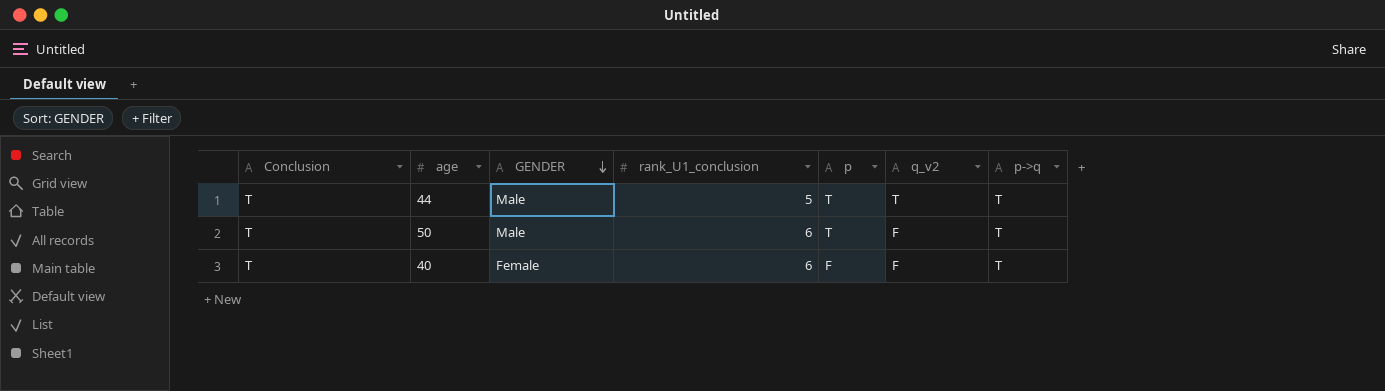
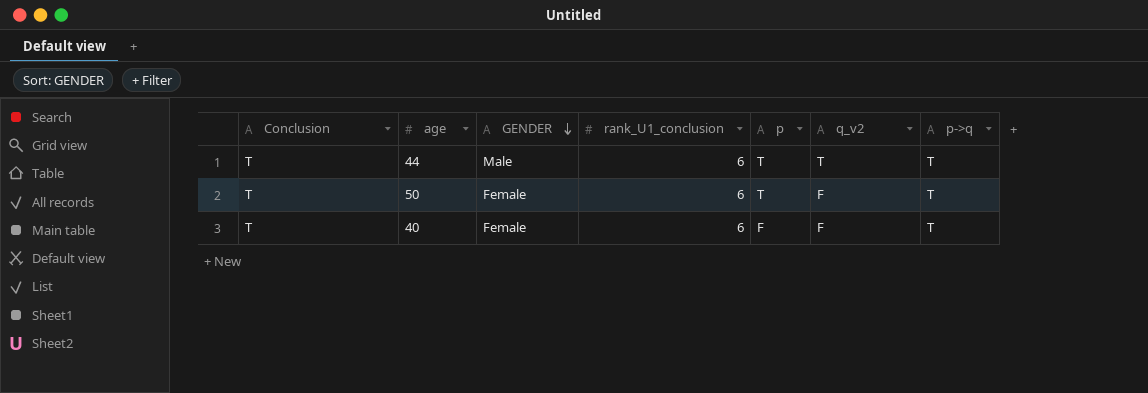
44 | rank_U1_conclusion: 5 -> 6
50 | GENDER: Male -> Female

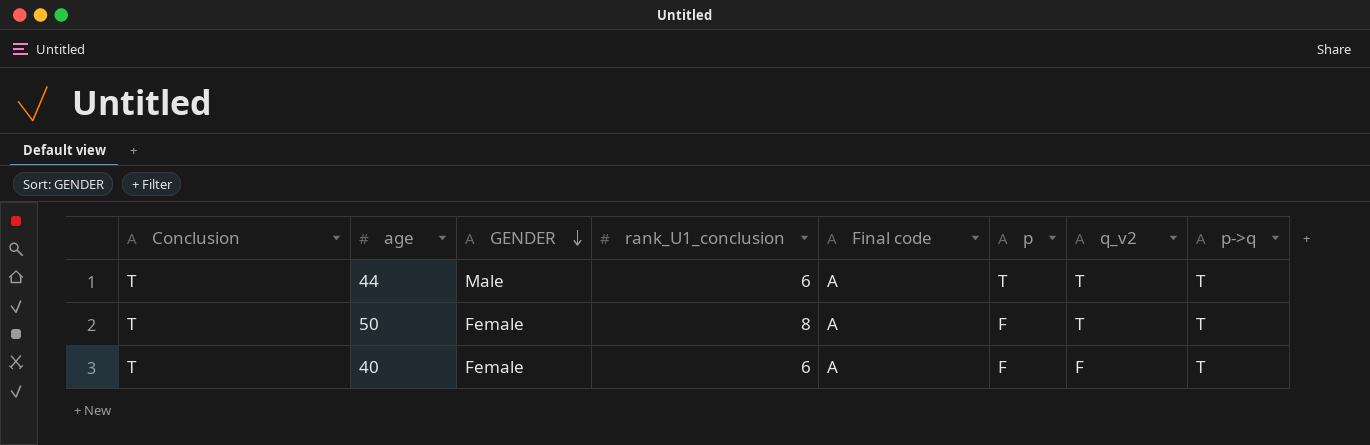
column Final code | position: none -> 5
50 | rank_U1_conclusion: 6 -> 8
50 | p: T -> F
50 | q_v2: F -> T

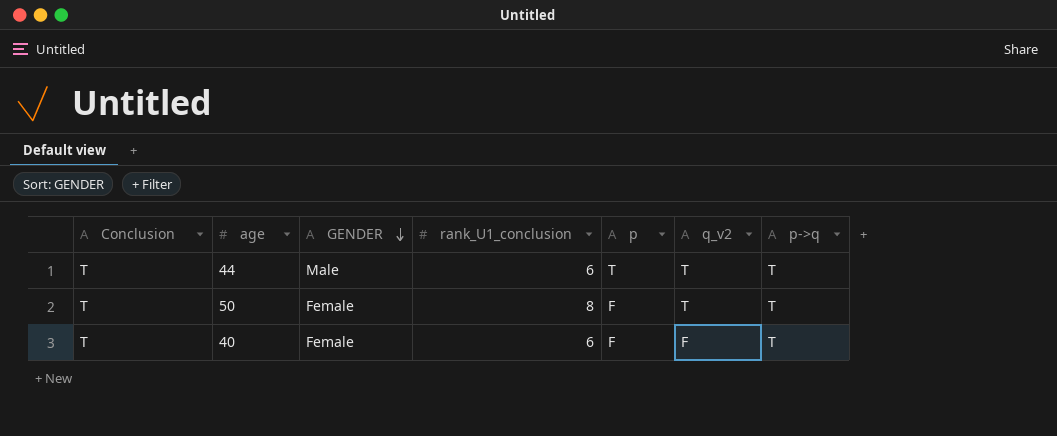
column Final code | position: 5 -> none

